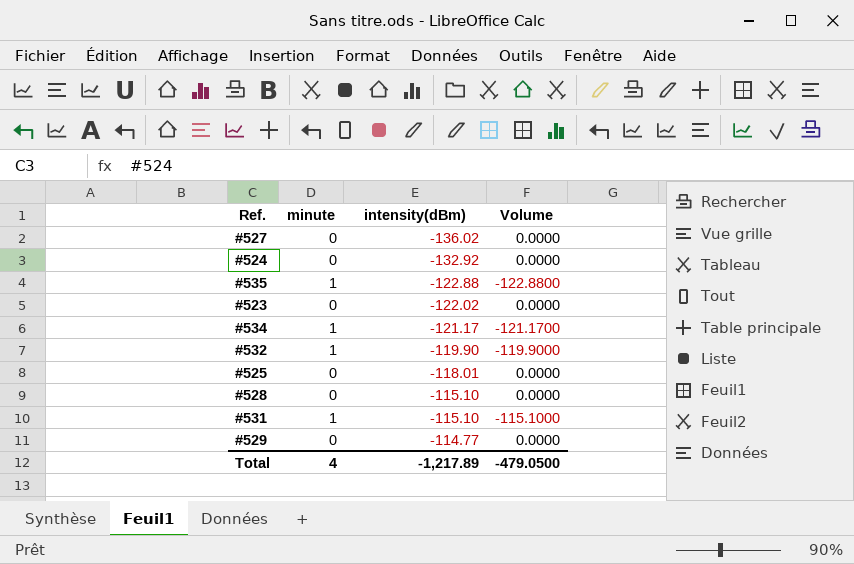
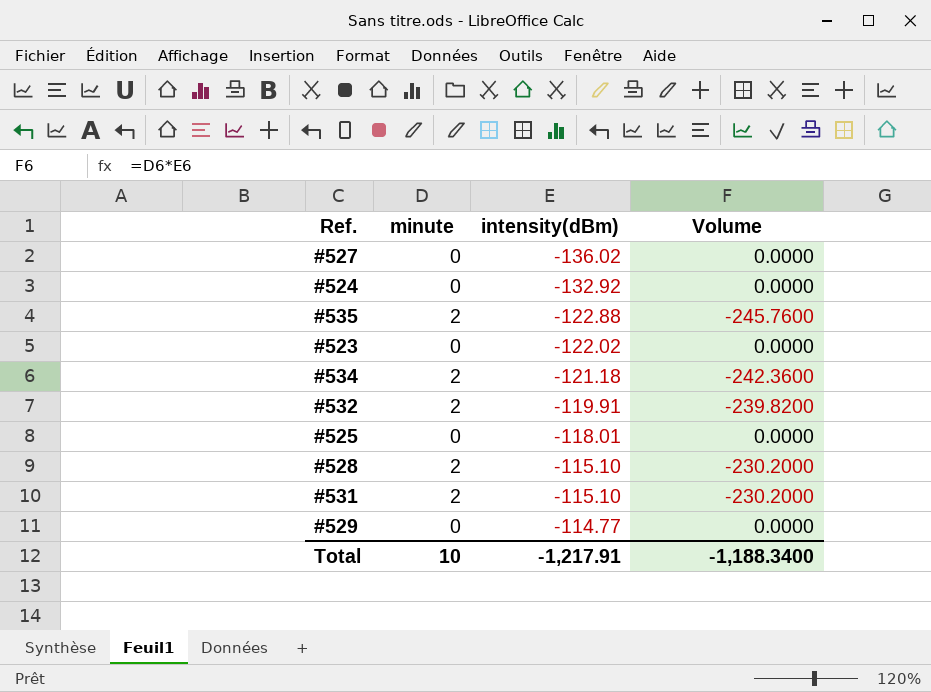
#535 | minute: 1 -> 2
#535 | Volume: -122.8800 -> -245.7600
#534 | minute: 1 -> 2
#534 | intensity(dBm): -121.17 -> -121.18
#534 | Volume: -121.1700 -> -242.3600
#532 | minute: 1 -> 2
#532 | intensity(dBm): -119.90 -> -119.91
#532 | Volume: -119.9000 -> -239.8200
#528 | minute: 0 -> 2
#528 | Volume: 0.0000 -> -230.2000
#531 | minute: 1 -> 2
#531 | Volume: -115.1000 -> -230.2000
Total | minute: 4 -> 10
Total | intensity(dBm): -1,217.89 -> -1,217.91
Total | Volume: -479.0500 -> -1,188.3400

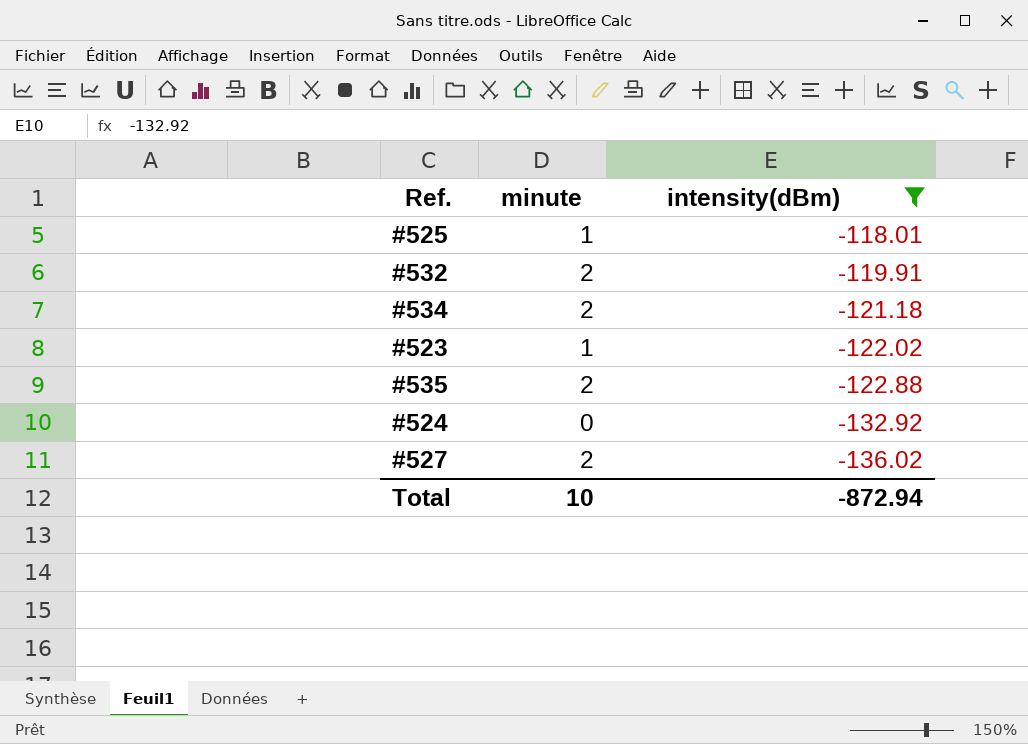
filter: none -> intensity(dBm) <= -118.01
row order: intensity(dBm) ascending -> intensity(dBm) descending
column Volume | formula: [minute] * [intensity(dBm)] -> none
#525 | minute: 0 -> 1
#523 | minute: 0 -> 1
#527 | minute: 0 -> 2
Total | intensity(dBm): -1,217.91 -> -872.94

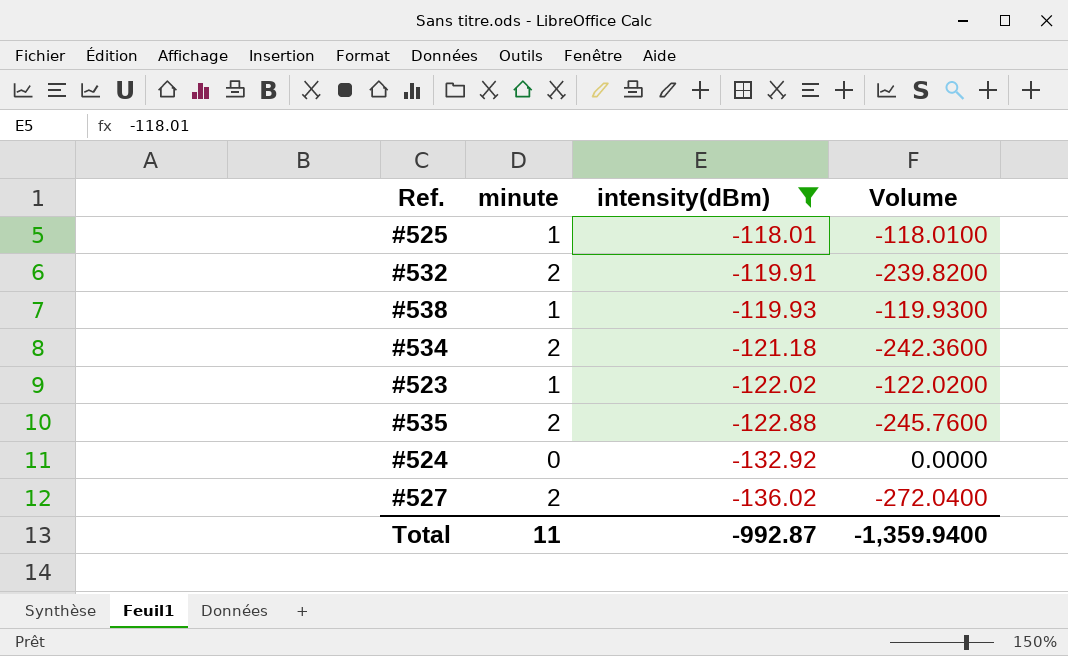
column Volume | formula: none -> [minute] * [intensity(dBm)]
row #538: none -> 1 | -119.93 | -119.9300
Total | minute: 10 -> 11
Total | intensity(dBm): -872.94 -> -992.87

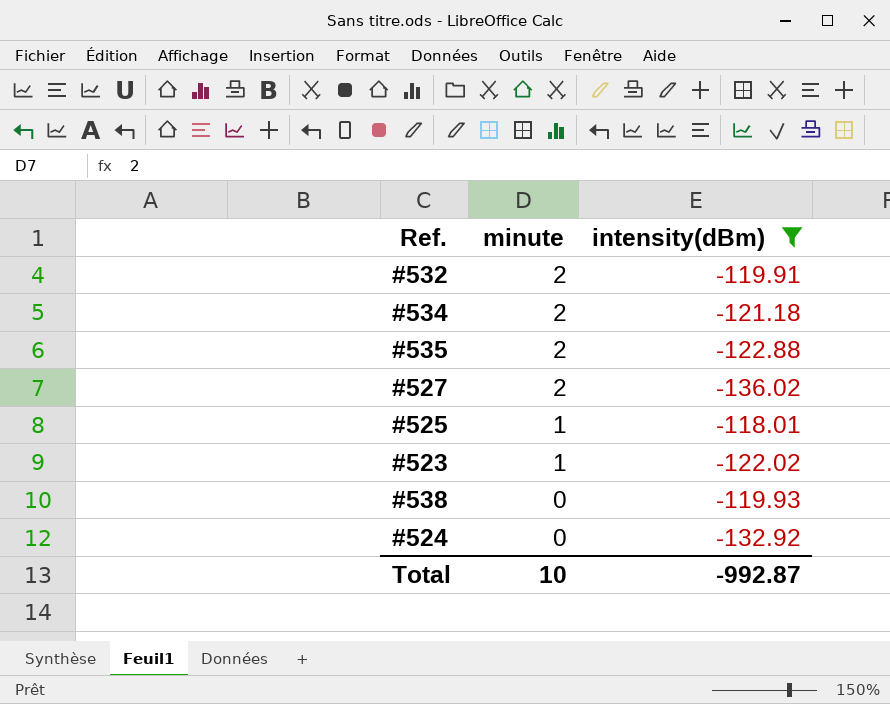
row order: intensity(dBm) descending -> minute descending
column Volume | formula: [minute] * [intensity(dBm)] -> none
#538 | minute: 1 -> 0
Total | minute: 11 -> 10

